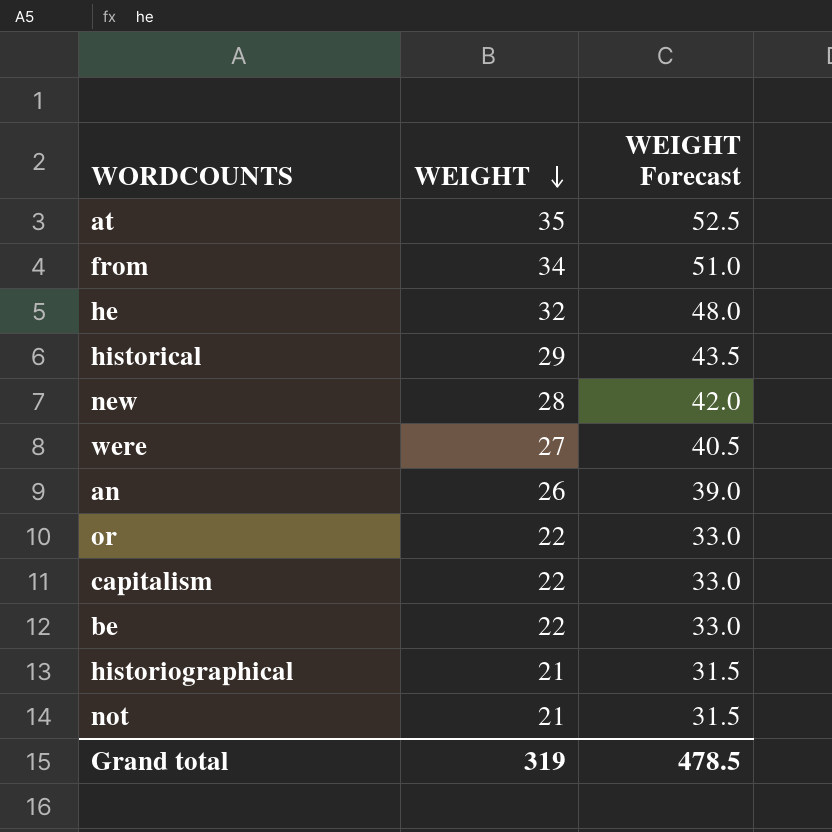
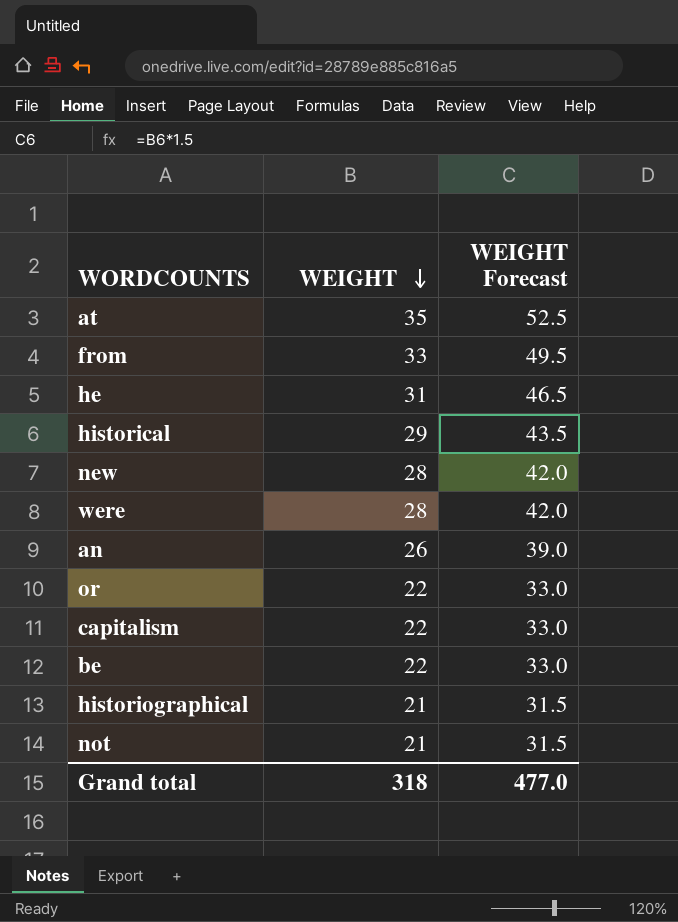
from | WEIGHT: 34 -> 33
from | WEIGHT Forecast: 51.0 -> 49.5
he | WEIGHT: 32 -> 31
he | WEIGHT Forecast: 48.0 -> 46.5
were | WEIGHT: 27 -> 28
were | WEIGHT Forecast: 40.5 -> 42.0
Grand total | WEIGHT: 319 -> 318
Grand total | WEIGHT Forecast: 478.5 -> 477.0

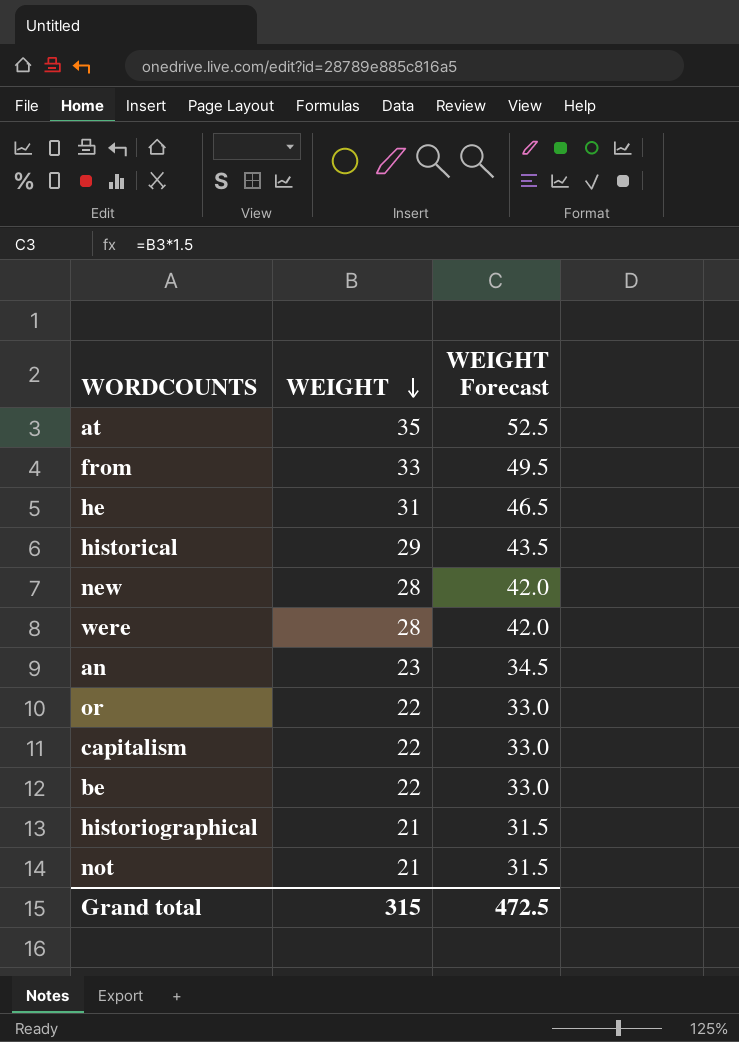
an | WEIGHT: 26 -> 23
an | WEIGHT Forecast: 39.0 -> 34.5
Grand total | WEIGHT: 318 -> 315
Grand total | WEIGHT Forecast: 477.0 -> 472.5

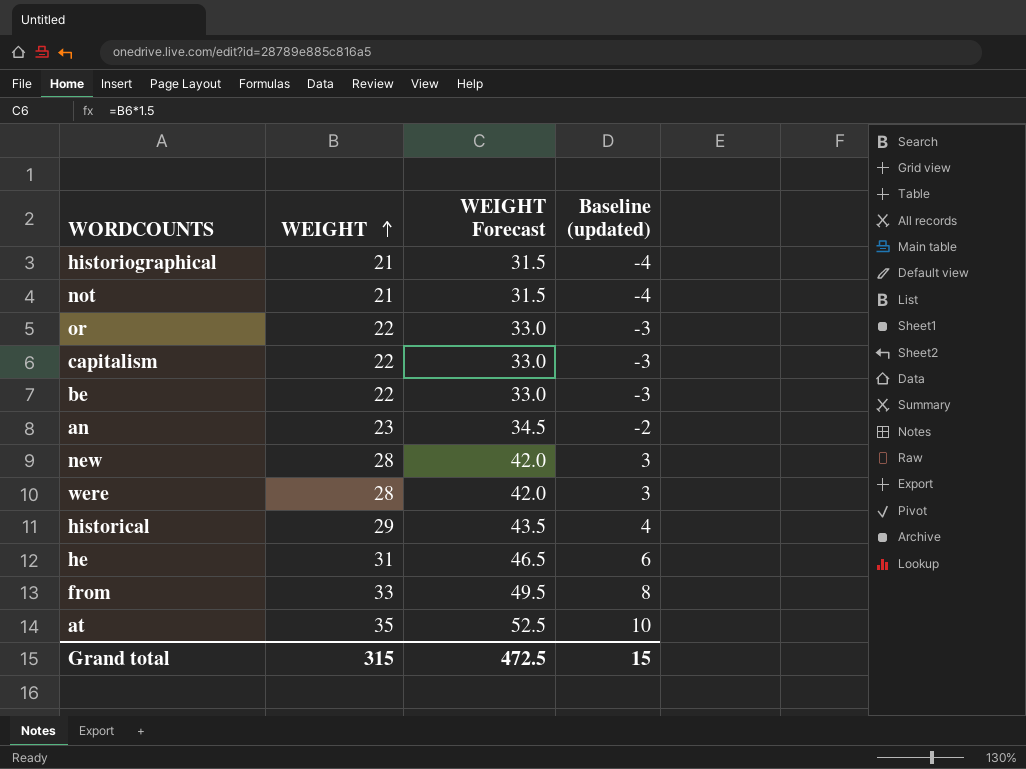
row order: WEIGHT descending -> WEIGHT ascending
column Baseline (updated) | formula: none -> [WEIGHT] - 25

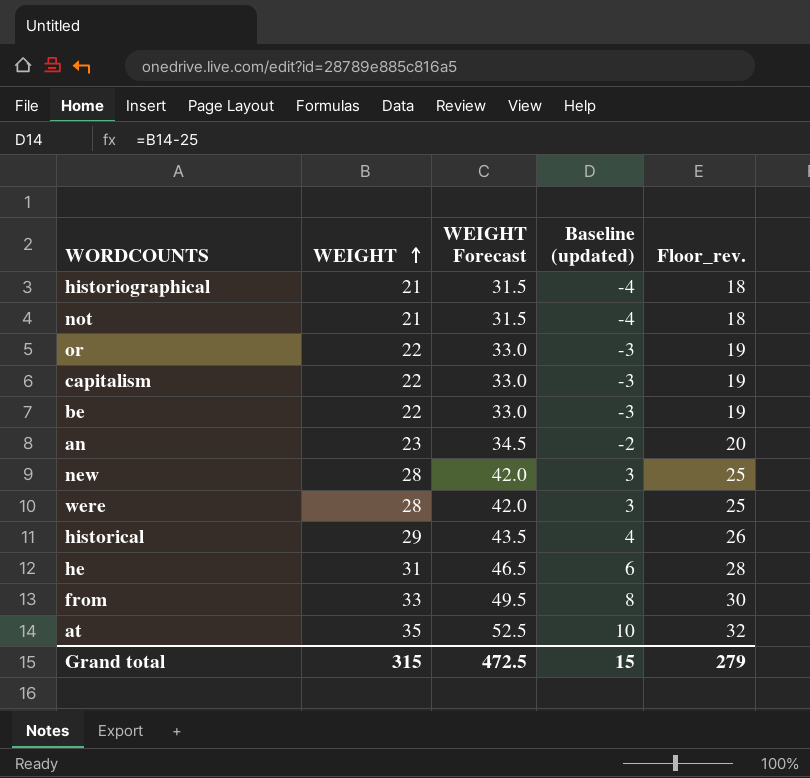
column Floor_rev. | formula: none -> [WEIGHT] - 3

